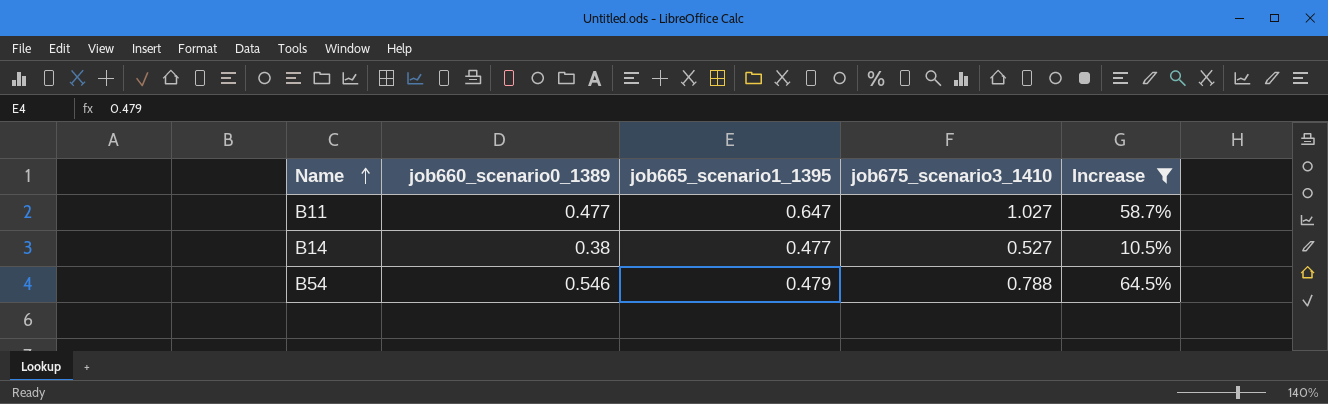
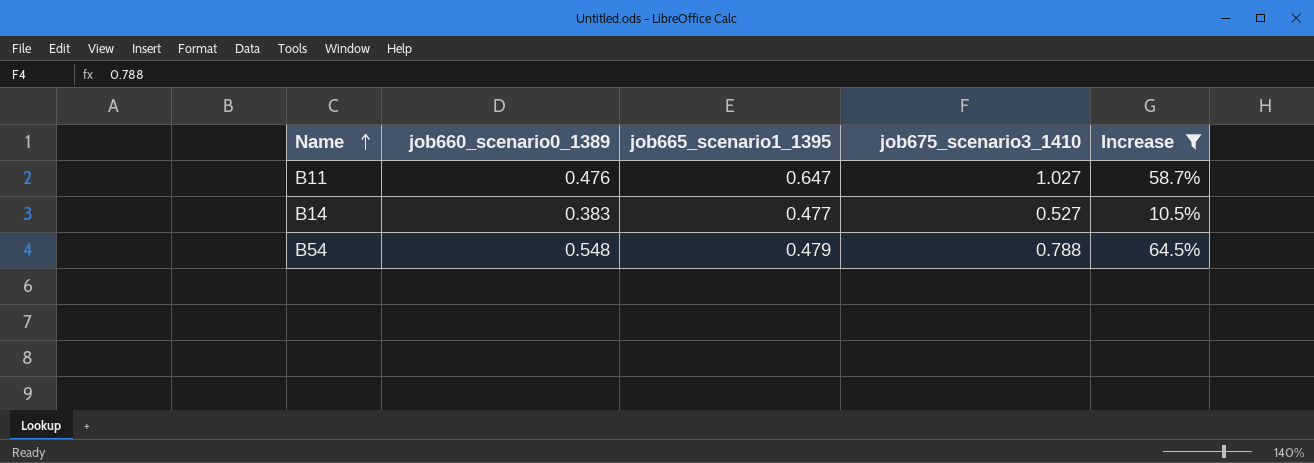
B11 | job660_scenario0_1389: 0.477 -> 0.476
B14 | job660_scenario0_1389: 0.38 -> 0.383
B54 | job660_scenario0_1389: 0.546 -> 0.548

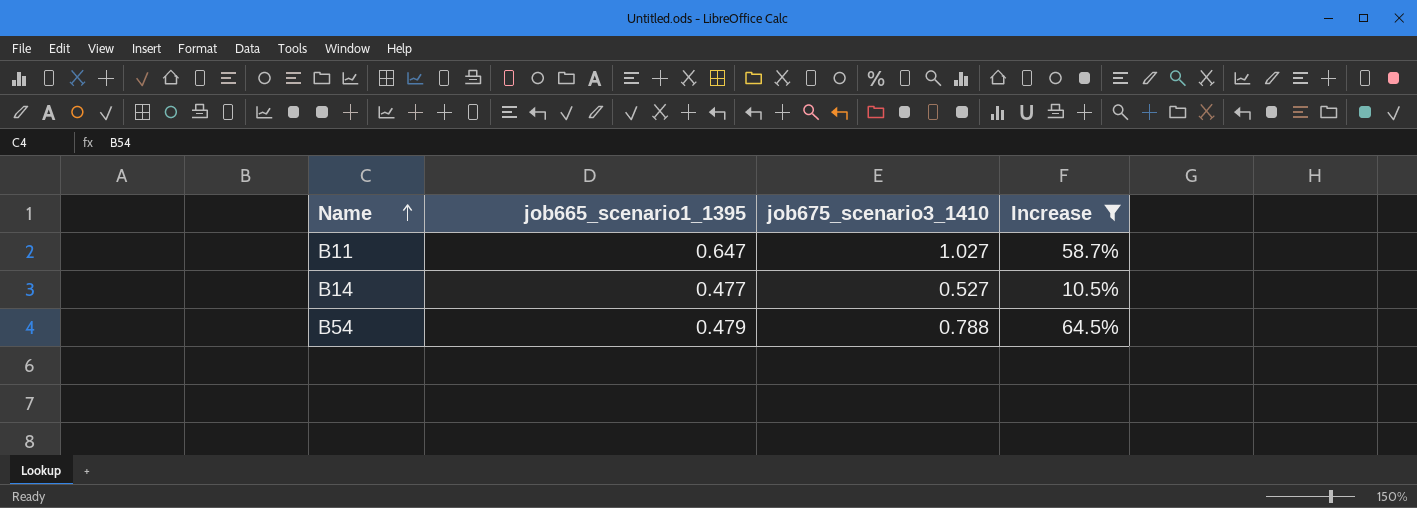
column job660_scenario0_1389 | position: 2 -> none

